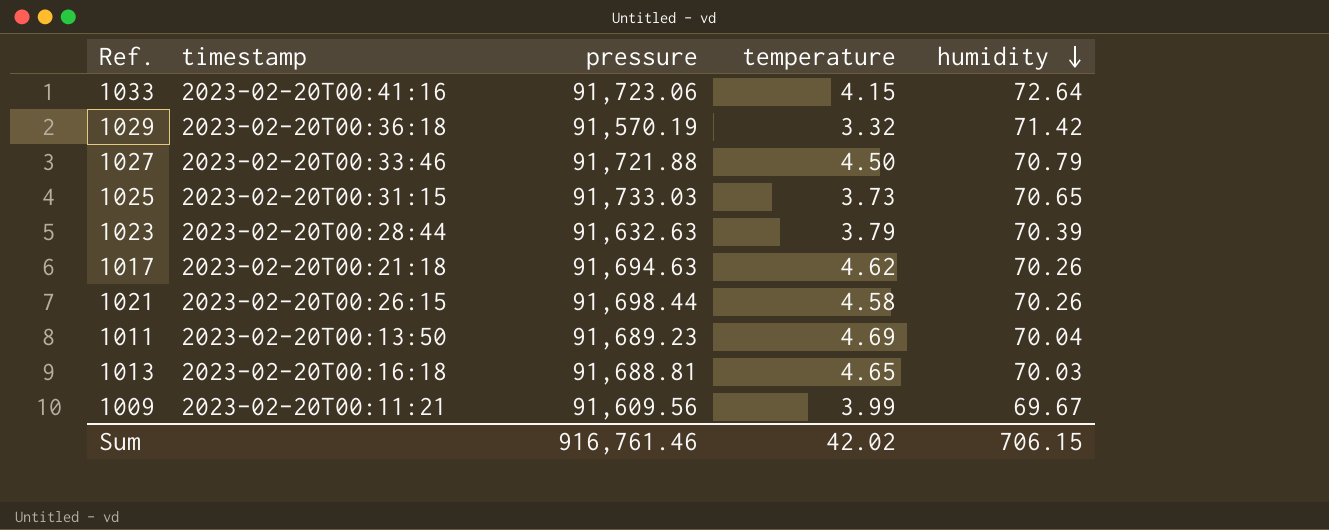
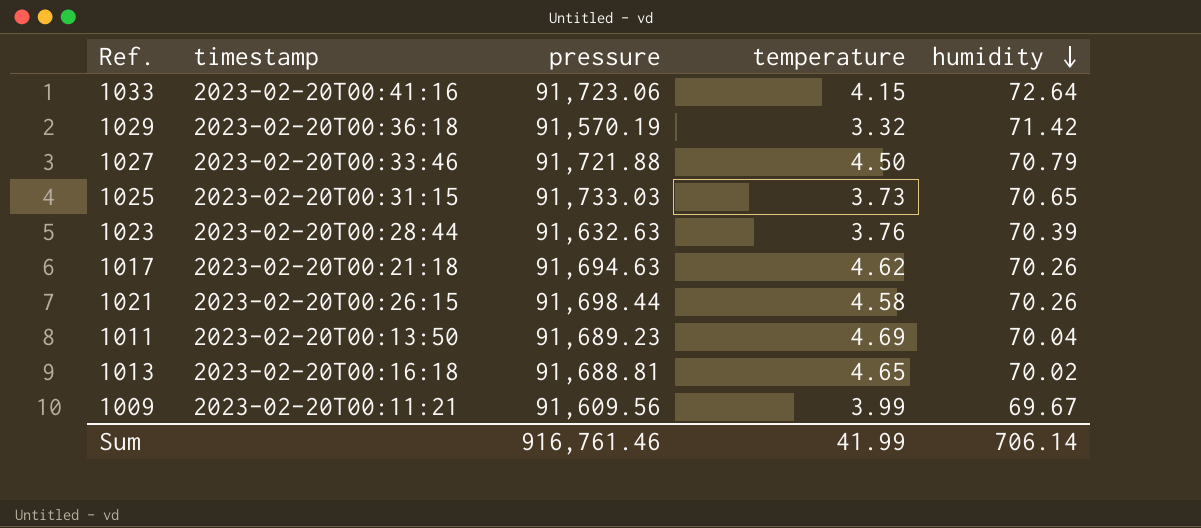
1023 | temperature: 3.79 -> 3.76
1013 | humidity: 70.03 -> 70.02
Sum | temperature: 42.02 -> 41.99
Sum | humidity: 706.15 -> 706.14

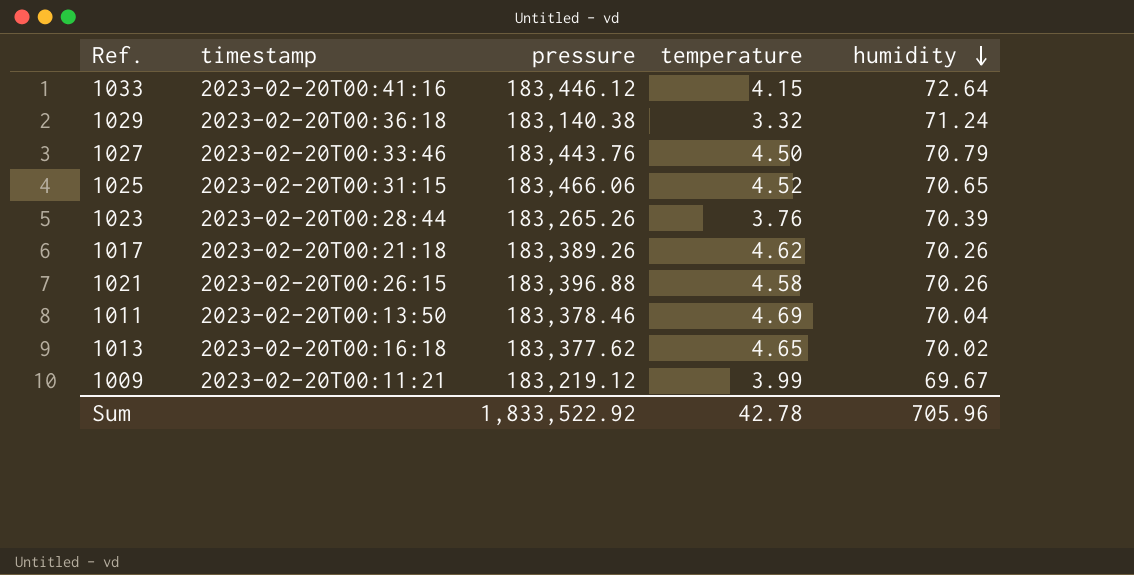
1033 | pressure: 91,723.06 -> 183,446.12
1029 | pressure: 91,570.19 -> 183,140.38
1029 | humidity: 71.42 -> 71.24
1027 | pressure: 91,721.88 -> 183,443.76
1025 | pressure: 91,733.03 -> 183,466.06
1025 | temperature: 3.73 -> 4.52
1023 | pressure: 91,632.63 -> 183,265.26
1017 | pressure: 91,694.63 -> 183,389.26
1021 | pressure: 91,698.44 -> 183,396.88
1011 | pressure: 91,689.23 -> 183,378.46
1013 | pressure: 91,688.81 -> 183,377.62
1009 | pressure: 91,609.56 -> 183,219.12
Sum | pressure: 916,761.46 -> 1,833,522.92
Sum | temperature: 41.99 -> 42.78
Sum | humidity: 706.14 -> 705.96

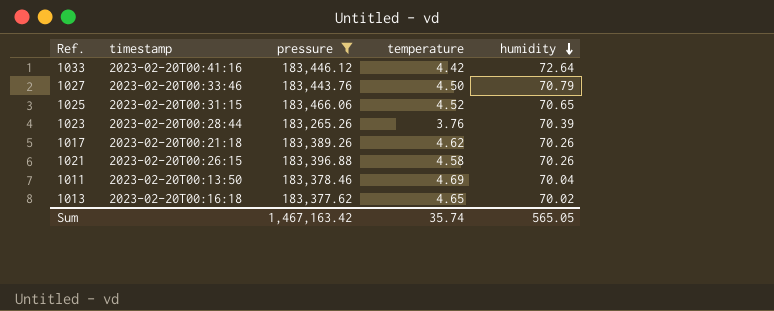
filter: none -> pressure >= 183,265.26
1033 | temperature: 4.15 -> 4.42
Sum | pressure: 1,833,522.92 -> 1,467,163.42
Sum | temperature: 42.78 -> 35.74
Sum | humidity: 705.96 -> 565.05

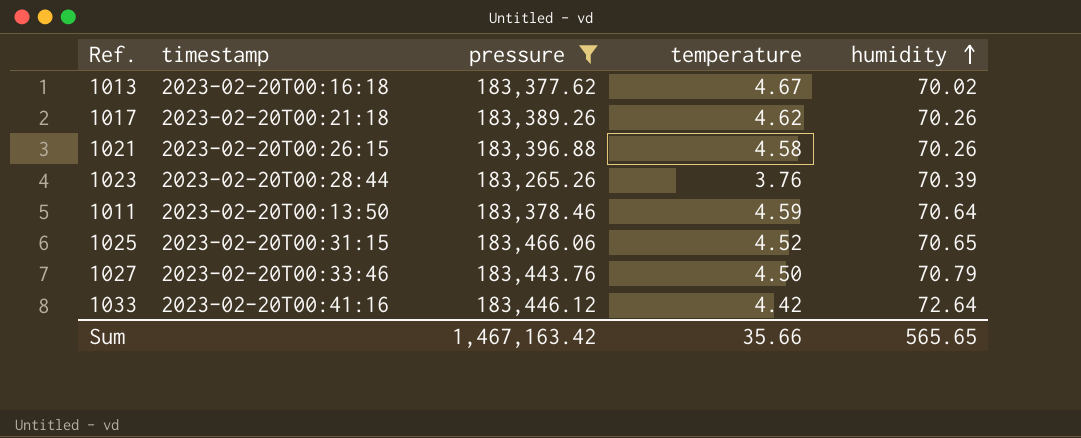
row order: humidity descending -> humidity ascending
1013 | temperature: 4.65 -> 4.67
1011 | temperature: 4.69 -> 4.59
1011 | humidity: 70.04 -> 70.64
Sum | temperature: 35.74 -> 35.66
Sum | humidity: 565.05 -> 565.65

